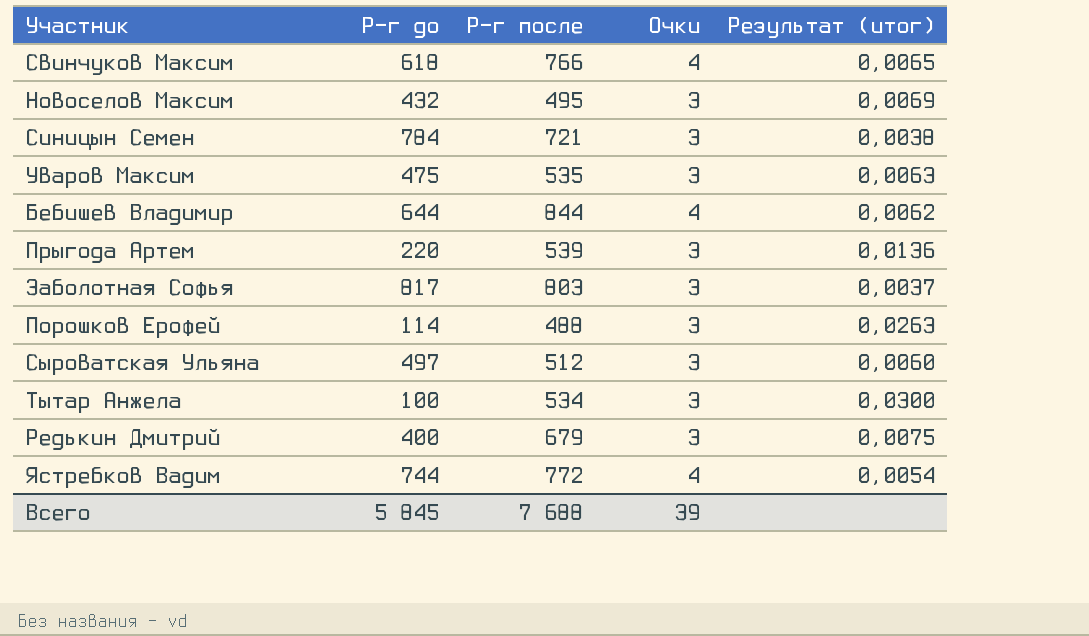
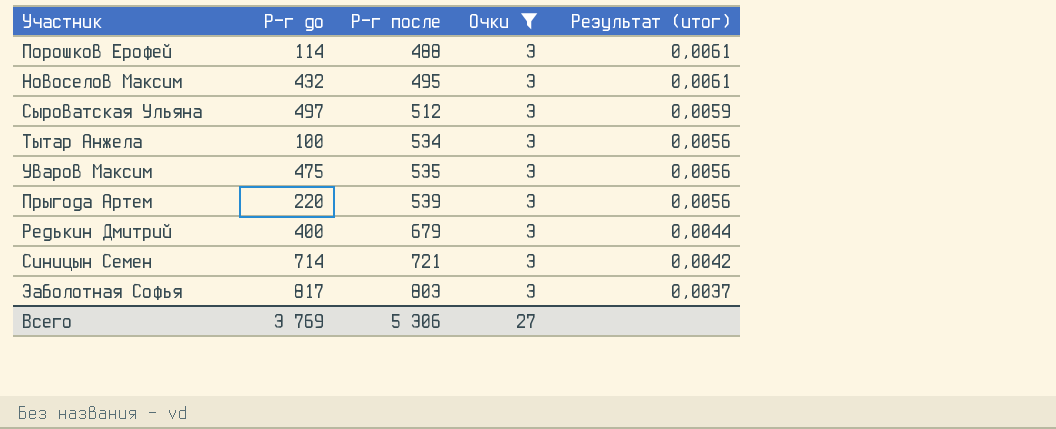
filter: none -> Очки = 3
row order: none -> Р-г после ascending
column Результат (итог) | formula: [Очки] / [Р-г до] -> [Очки] / [Р-г после]
Синицын Семен | Р-г до: 784 -> 714
Всего | Р-г до: 5 845 -> 3 769
Всего | Р-г после: 7 688 -> 5 306
Всего | Очки: 39 -> 27

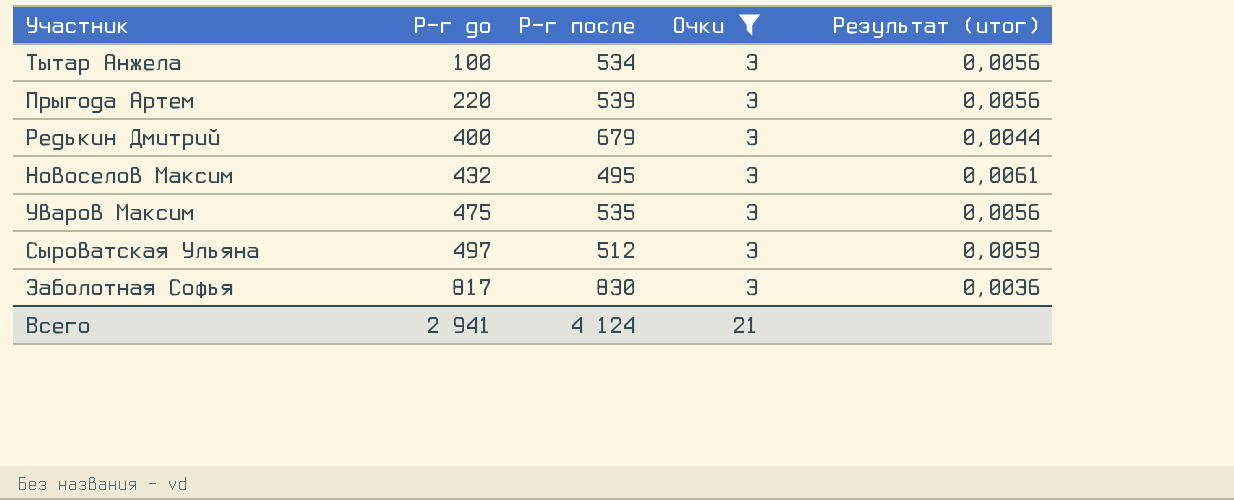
row order: Р-г после ascending -> Р-г до ascending
row Порошков Ерофей: 114 | 488 | 3 | 0,0061 -> none
row Синицын Семен: 714 | 721 | 3 | 0,0042 -> none
Заболотная Софья | Р-г после: 803 -> 830
Заболотная Софья | Результат (итог): 0,0037 -> 0,0036
Всего | Р-г до: 3 769 -> 2 941
Всего | Р-г после: 5 306 -> 4 124
Всего | Очки: 27 -> 21

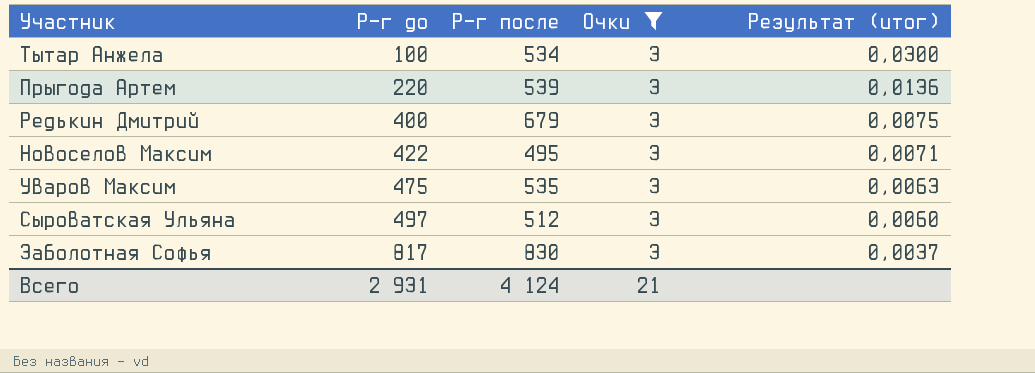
column Результат (итог) | formula: [Очки] / [Р-г после] -> [Очки] / [Р-г до]
Новоселов Максим | Р-г до: 432 -> 422
Всего | Р-г до: 2 941 -> 2 931

